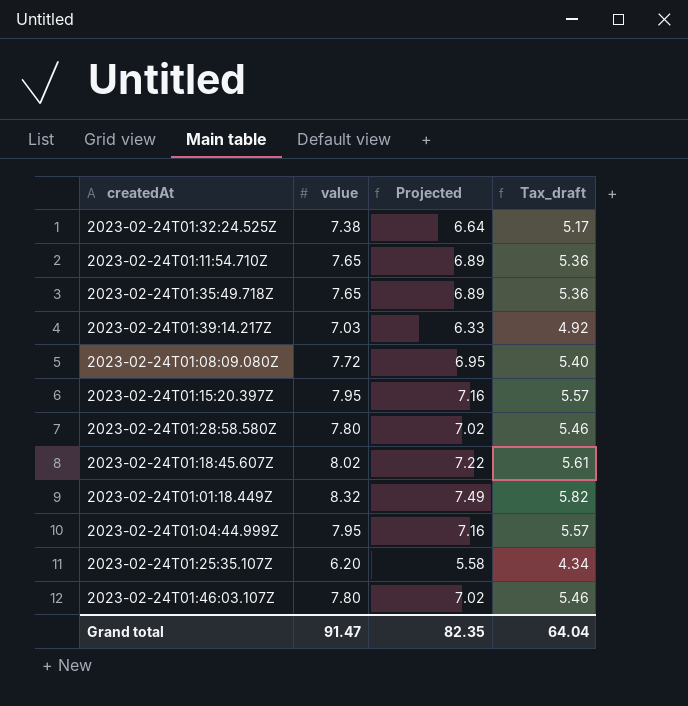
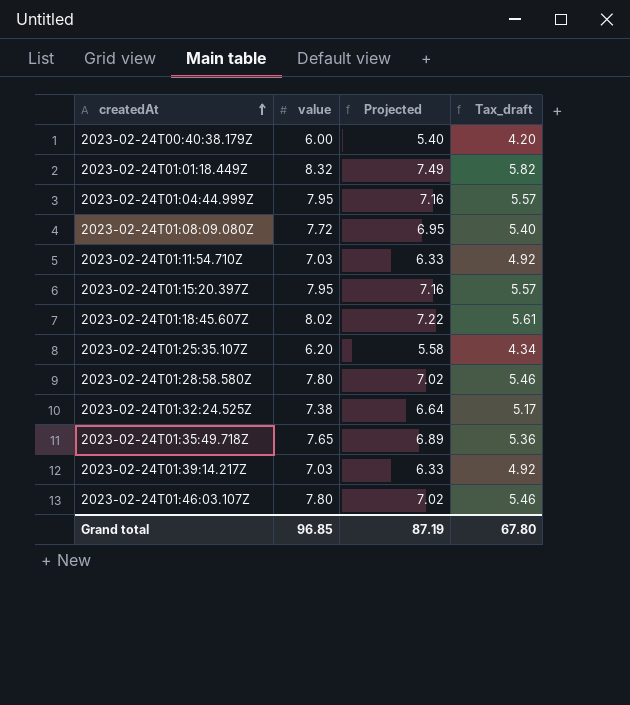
row order: none -> createdAt ascending
row 2023-02-24T00:40:38.179Z: none -> 6.00 | 5.40 | 4.20
2023-02-24T01:11:54.710Z | value: 7.65 -> 7.03
2023-02-24T01:11:54.710Z | Projected: 6.89 -> 6.33
2023-02-24T01:11:54.710Z | Tax_draft: 5.36 -> 4.92
Grand total | value: 91.47 -> 96.85
Grand total | Projected: 82.35 -> 87.19
Grand total | Tax_draft: 64.04 -> 67.80

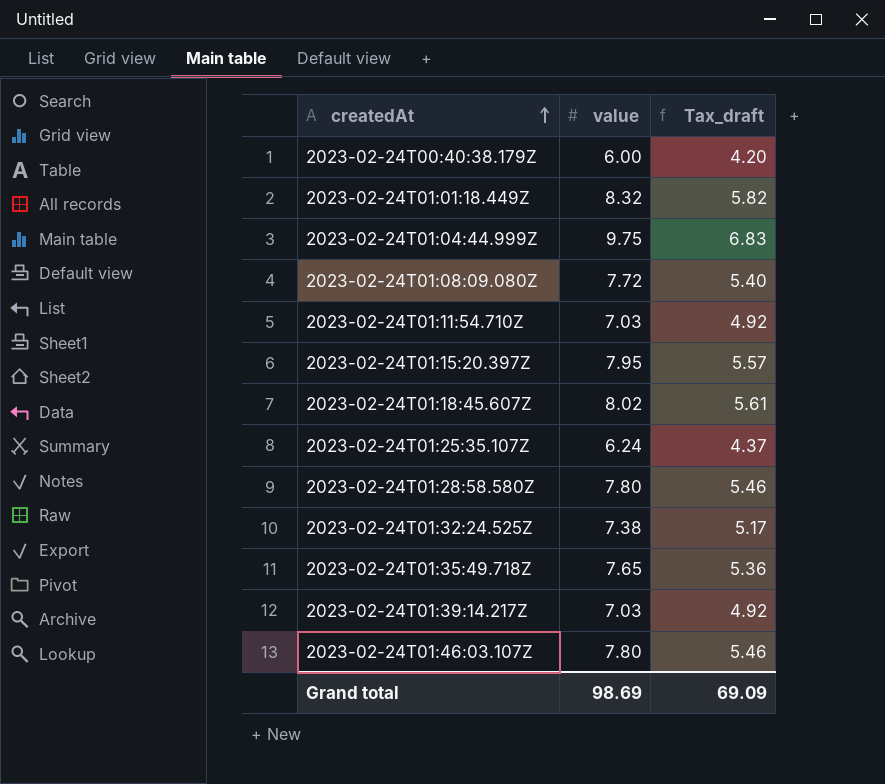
column Projected | formula: [value] * 0.9 -> none
2023-02-24T01:04:44.999Z | value: 7.95 -> 9.75
2023-02-24T01:04:44.999Z | Tax_draft: 5.57 -> 6.83
2023-02-24T01:25:35.107Z | value: 6.20 -> 6.24
2023-02-24T01:25:35.107Z | Tax_draft: 4.34 -> 4.37
Grand total | value: 96.85 -> 98.69
Grand total | Tax_draft: 67.80 -> 69.09

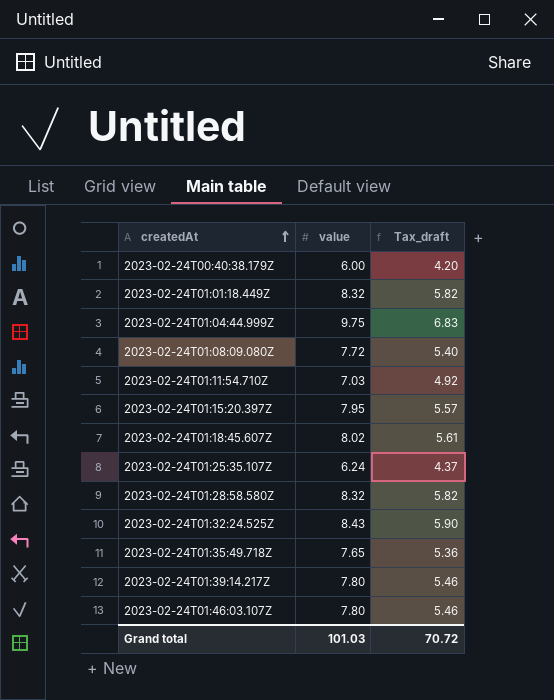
2023-02-24T01:28:58.580Z | value: 7.80 -> 8.32
2023-02-24T01:28:58.580Z | Tax_draft: 5.46 -> 5.82
2023-02-24T01:32:24.525Z | value: 7.38 -> 8.43
2023-02-24T01:32:24.525Z | Tax_draft: 5.17 -> 5.90
2023-02-24T01:39:14.217Z | value: 7.03 -> 7.80
2023-02-24T01:39:14.217Z | Tax_draft: 4.92 -> 5.46
Grand total | value: 98.69 -> 101.03
Grand total | Tax_draft: 69.09 -> 70.72

